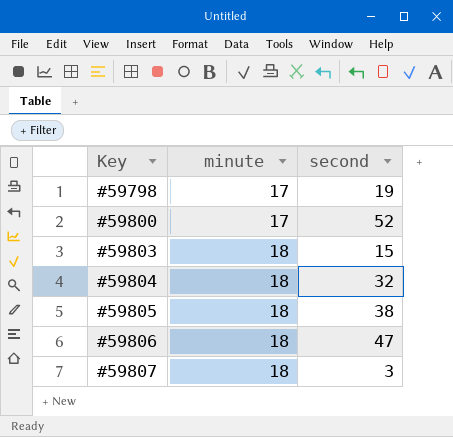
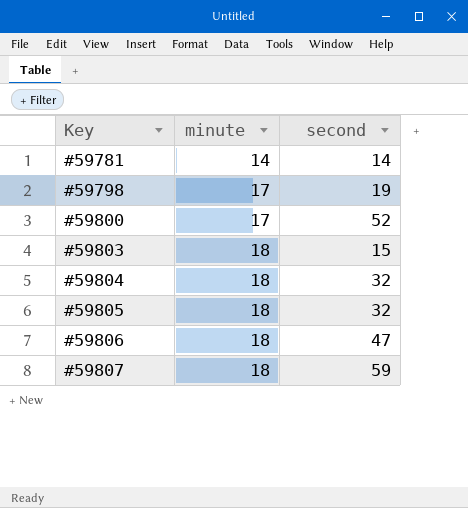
row #59781: none -> 14 | 14
#59805 | second: 38 -> 32
#59807 | second: 3 -> 59

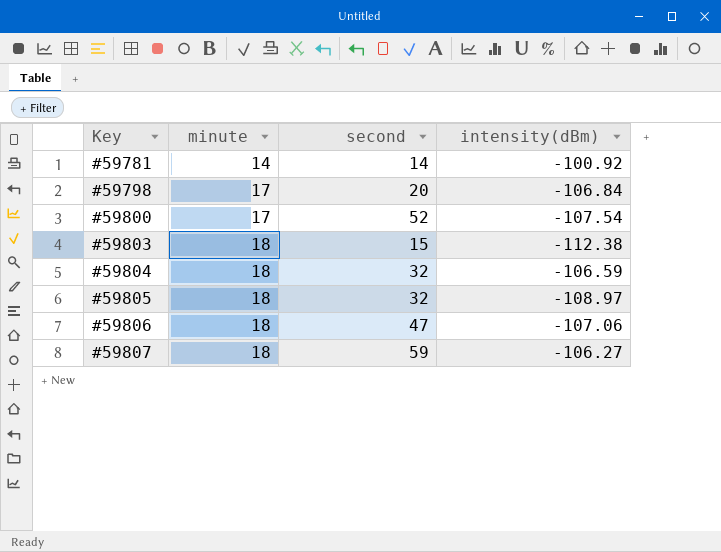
column intensity(dBm) | position: none -> 4
#59798 | second: 19 -> 20

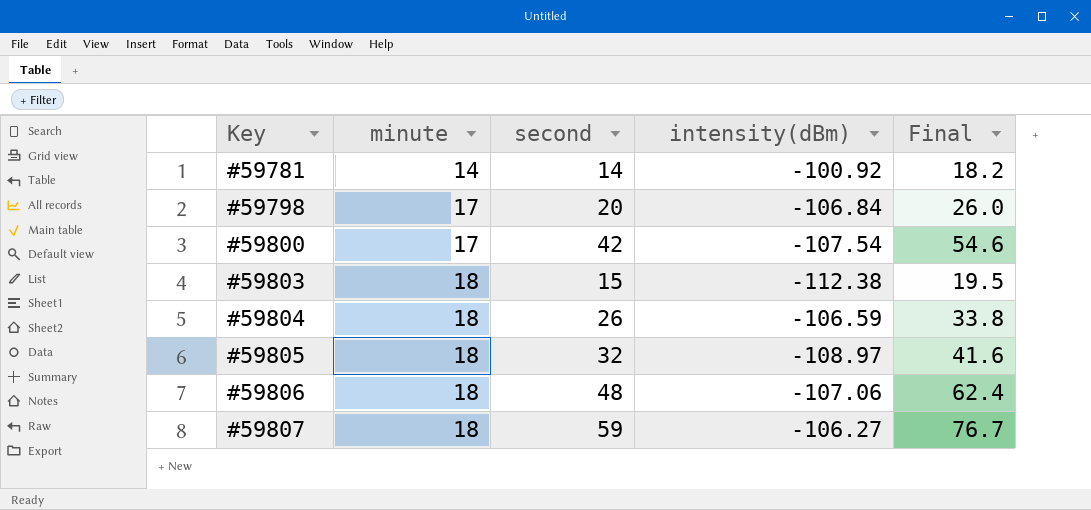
column Final | formula: none -> [second] * 1.3
#59800 | second: 52 -> 42
#59804 | second: 32 -> 26
#59806 | second: 47 -> 48

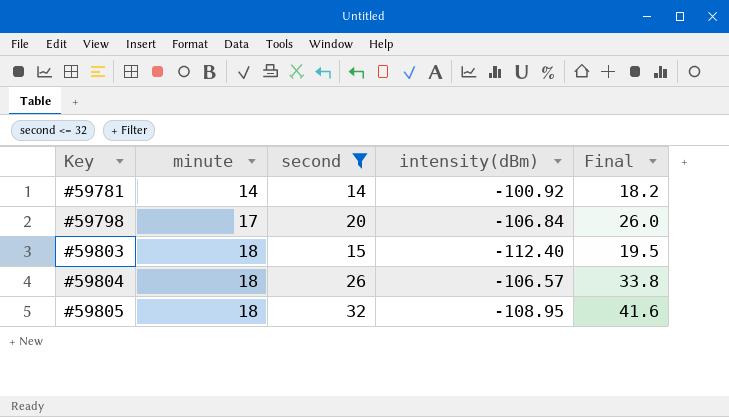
filter: none -> second <= 32
#59803 | intensity(dBm): -112.38 -> -112.40
#59804 | intensity(dBm): -106.59 -> -106.57
#59805 | intensity(dBm): -108.97 -> -108.95

